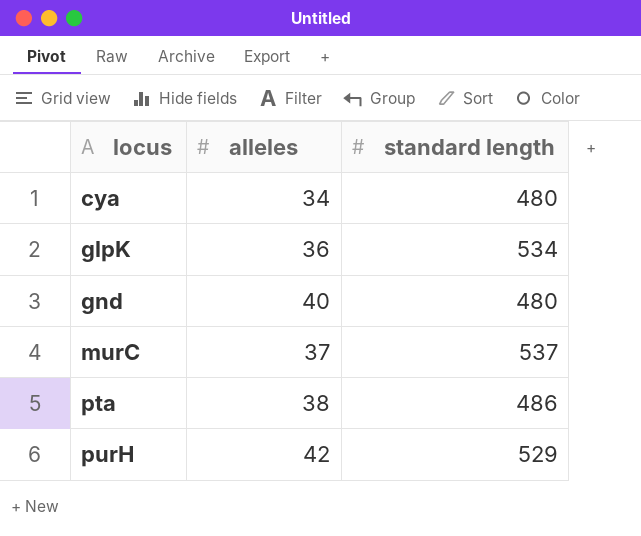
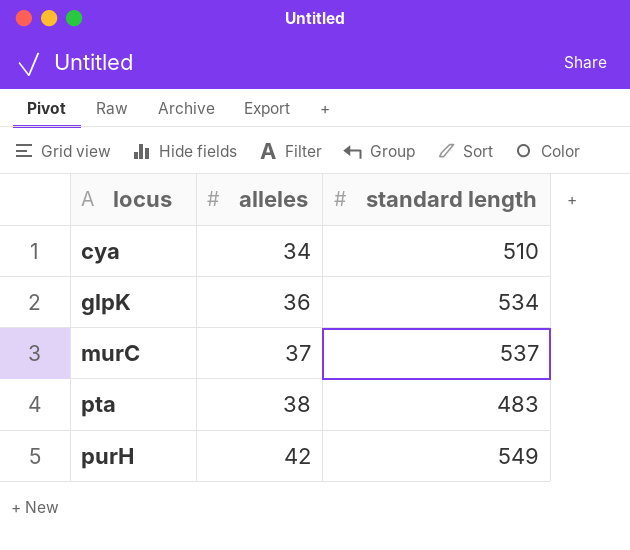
row gnd: 40 | 480 -> none
cya | standard length: 480 -> 510
pta | standard length: 486 -> 483
purH | standard length: 529 -> 549

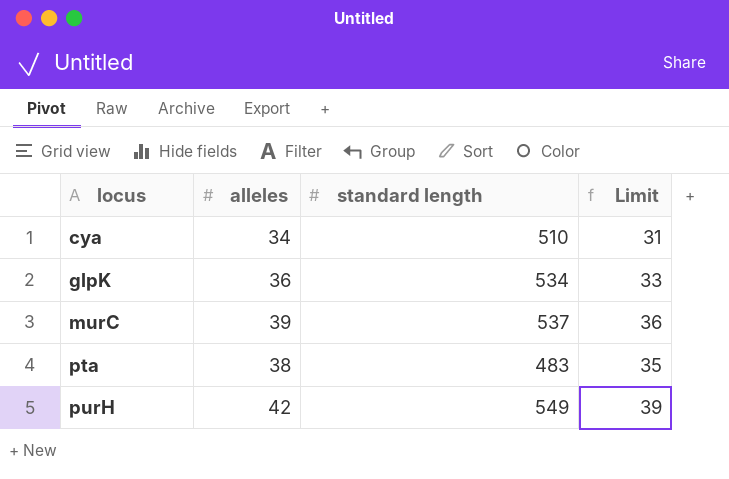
column Limit | formula: none -> [alleles] - 3
murC | alleles: 37 -> 39

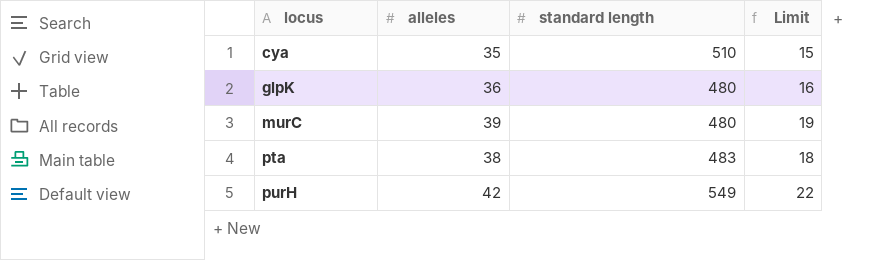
column Limit | formula: [alleles] - 3 -> [alleles] - 20
cya | alleles: 34 -> 35
glpK | standard length: 534 -> 480
murC | standard length: 537 -> 480

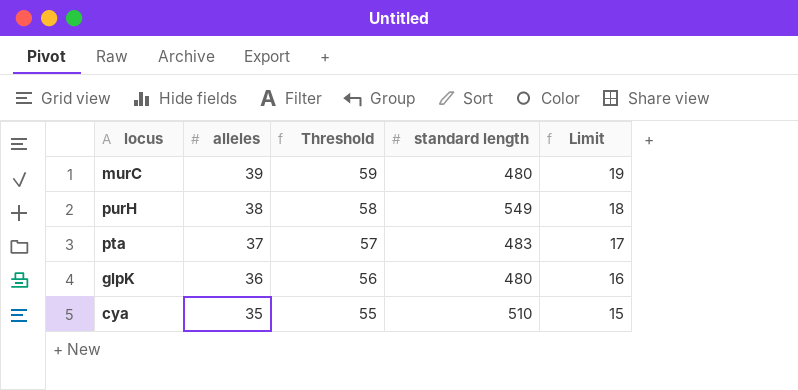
row order: locus ascending -> alleles descending
column Threshold | formula: none -> [alleles] + 20
purH | alleles: 42 -> 38
purH | Limit: 22 -> 18
pta | alleles: 38 -> 37
pta | Limit: 18 -> 17

